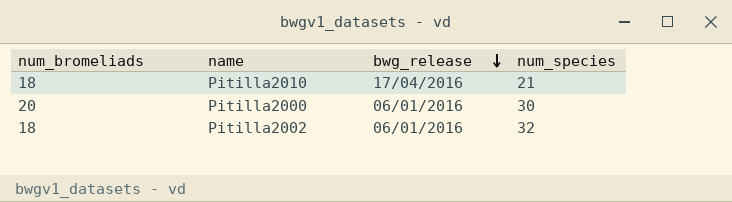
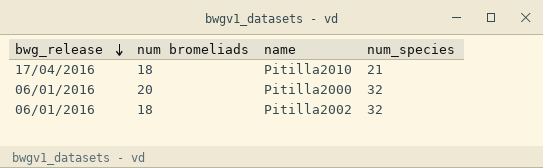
column bwg_release | position: 3 -> 1
column name: num_bromeliads -> num bromeliads
Pitilla2000 | num_species: 30 -> 32

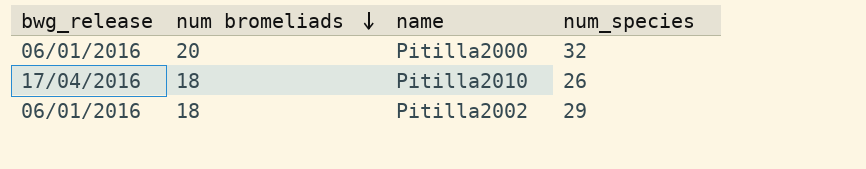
row order: bwg_release descending -> num bromeliads descending
Pitilla2010 | num_species: 21 -> 26
Pitilla2002 | num_species: 32 -> 29

